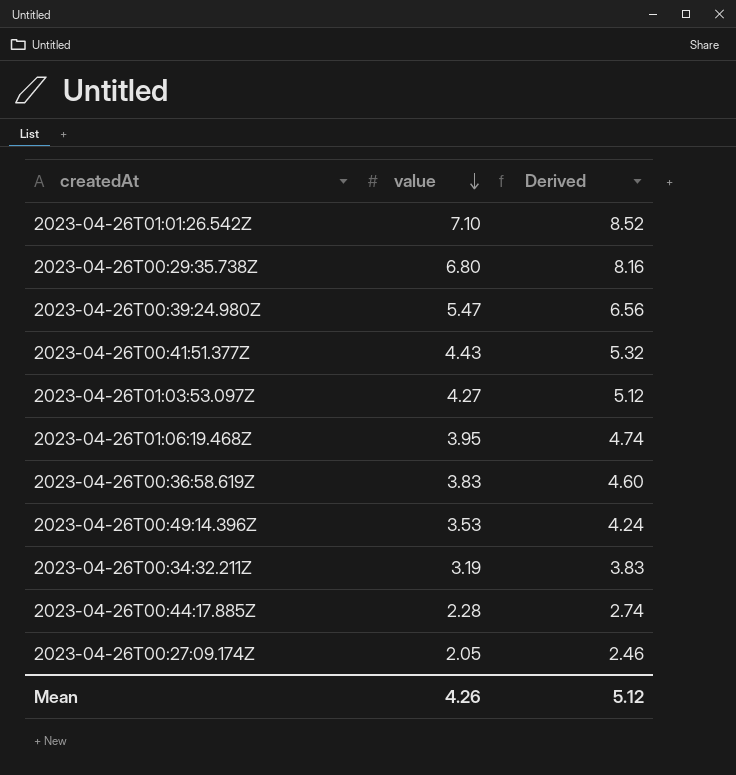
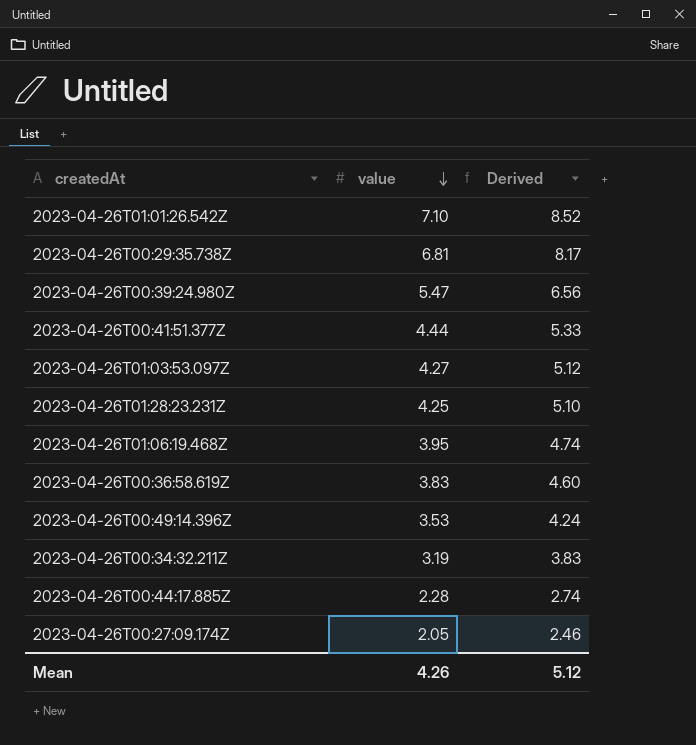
2023-04-26T00:29:35.738Z | value: 6.80 -> 6.81
2023-04-26T00:29:35.738Z | Derived: 8.16 -> 8.17
2023-04-26T00:41:51.377Z | value: 4.43 -> 4.44
2023-04-26T00:41:51.377Z | Derived: 5.32 -> 5.33
row 2023-04-26T01:28:23.231Z: none -> 4.25 | 5.10

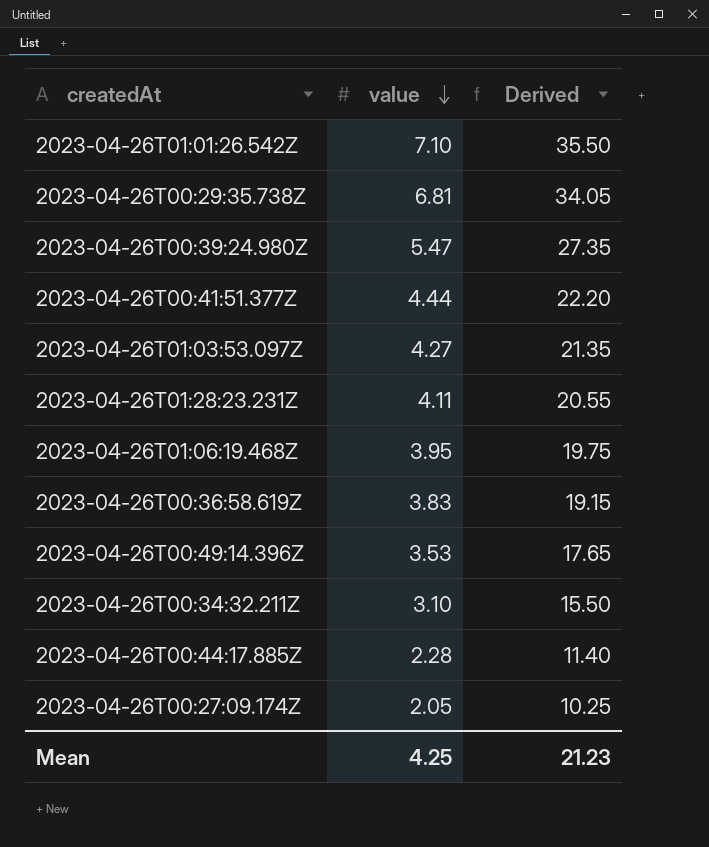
column Derived | formula: [value] * 1.2 -> [value] * 5
2023-04-26T01:28:23.231Z | value: 4.25 -> 4.11
2023-04-26T00:34:32.211Z | value: 3.19 -> 3.10
Mean | value: 4.26 -> 4.25
Mean | Derived: 5.12 -> 21.23

